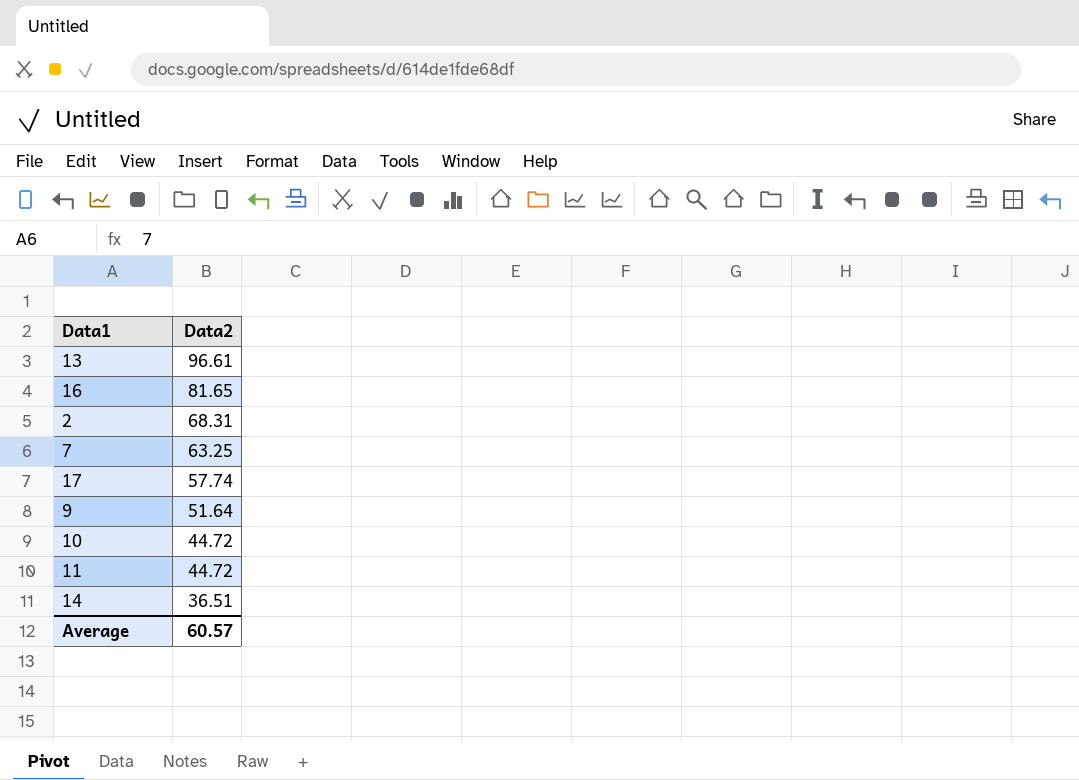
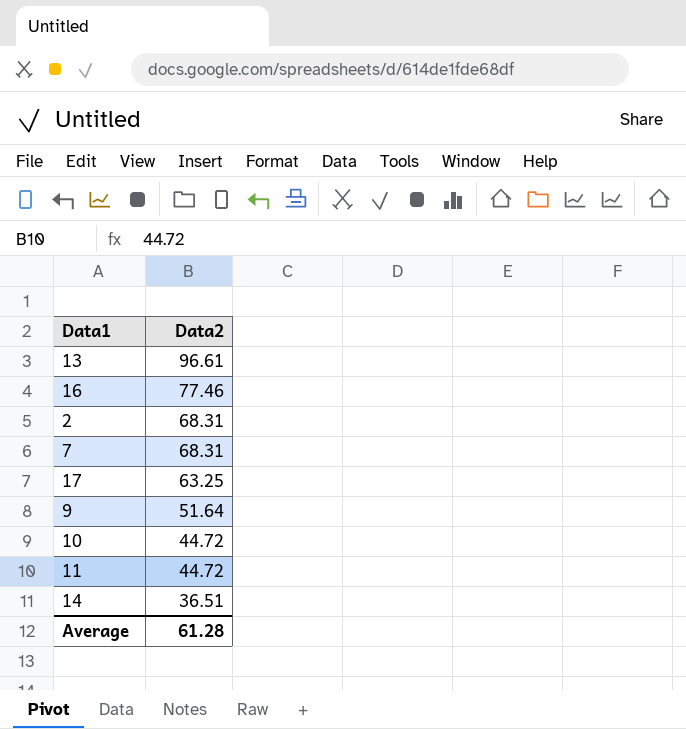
16 | Data2: 81.65 -> 77.46
7 | Data2: 63.25 -> 68.31
17 | Data2: 57.74 -> 63.25
Average | Data2: 60.57 -> 61.28

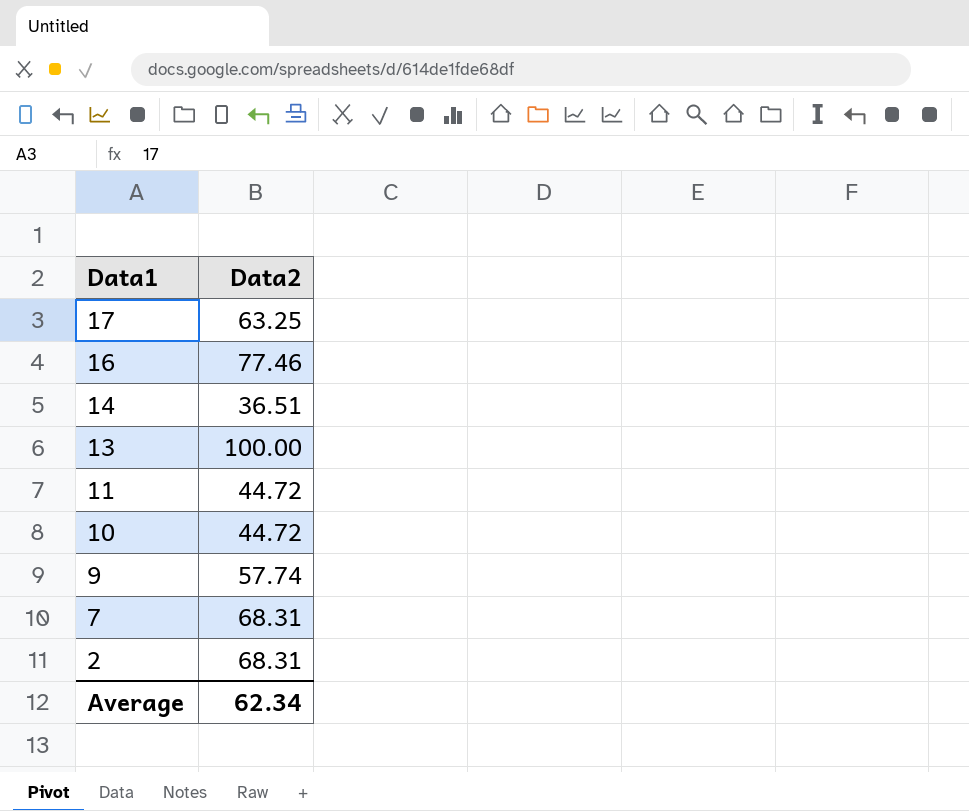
row order: Data2 descending -> Data1 descending
13 | Data2: 96.61 -> 100.00
9 | Data2: 51.64 -> 57.74
Average | Data2: 61.28 -> 62.34

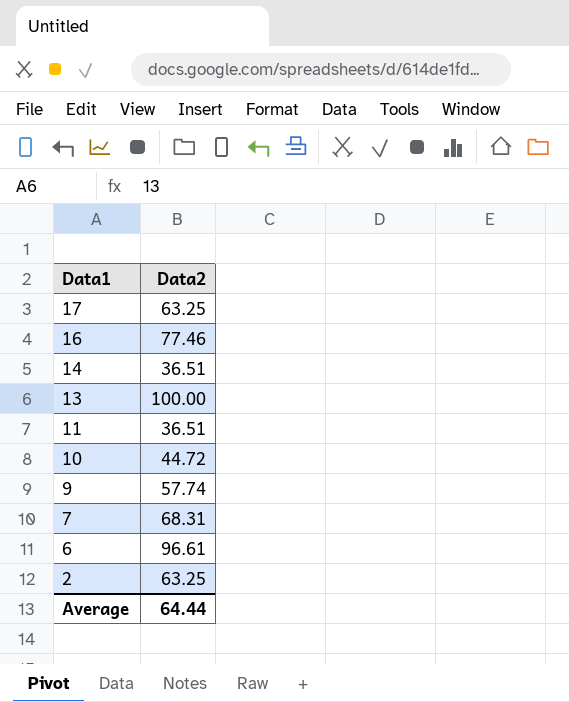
11 | Data2: 44.72 -> 36.51
row 6: none -> 96.61
2 | Data2: 68.31 -> 63.25
Average | Data2: 62.34 -> 64.44

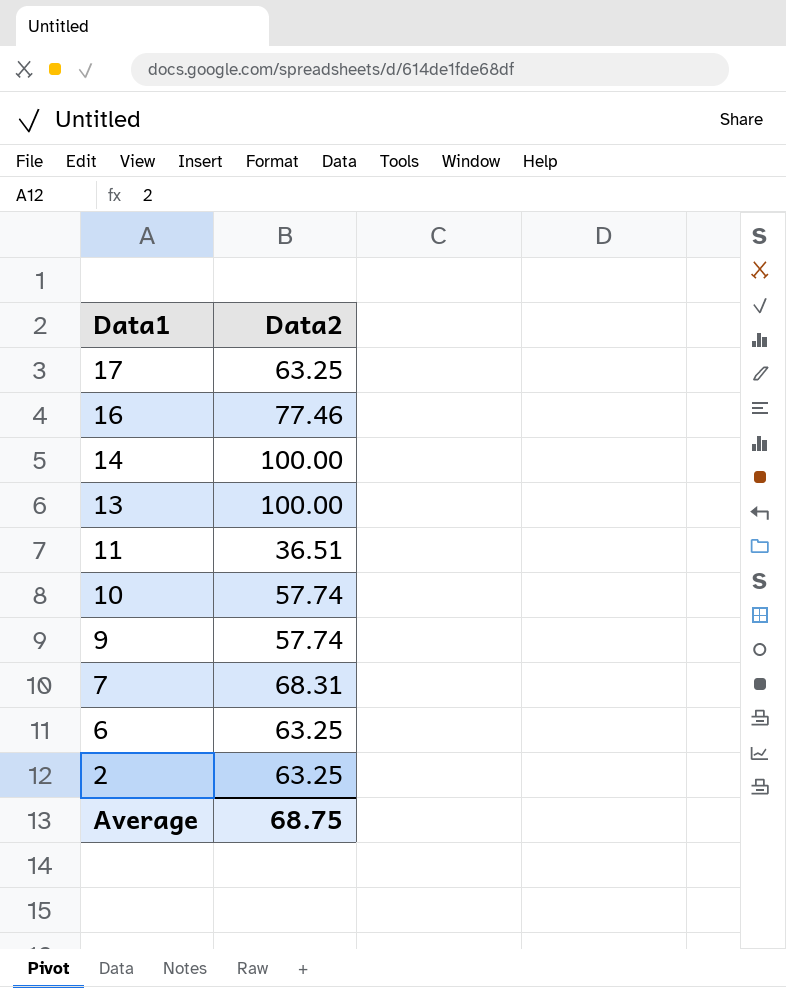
14 | Data2: 36.51 -> 100.00
10 | Data2: 44.72 -> 57.74
6 | Data2: 96.61 -> 63.25
Average | Data2: 64.44 -> 68.75

